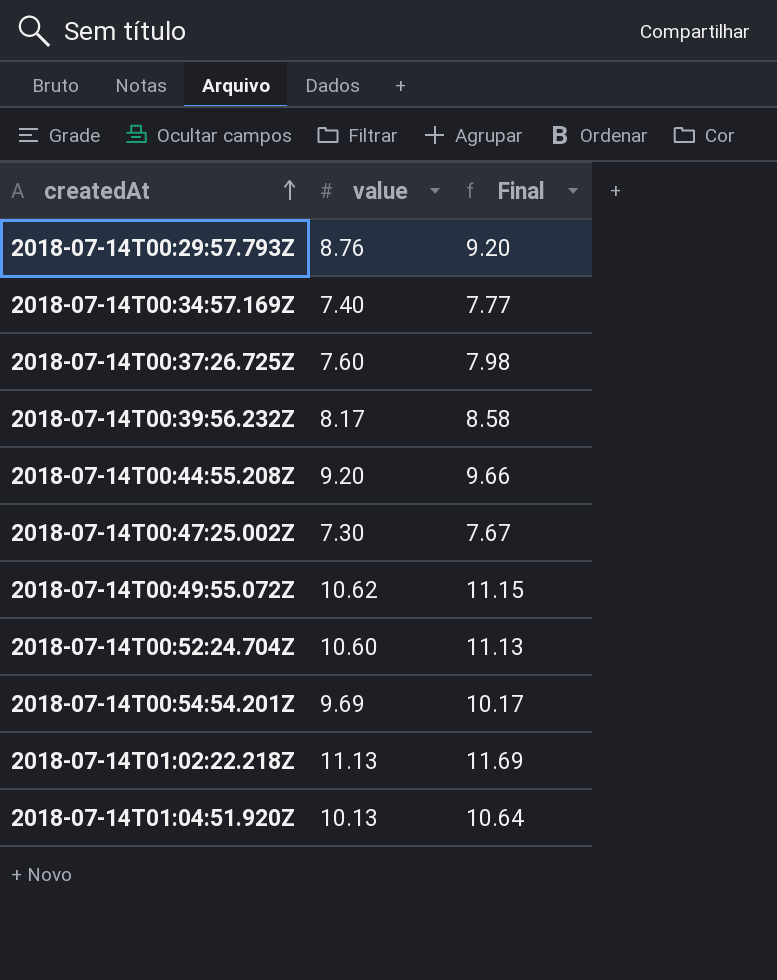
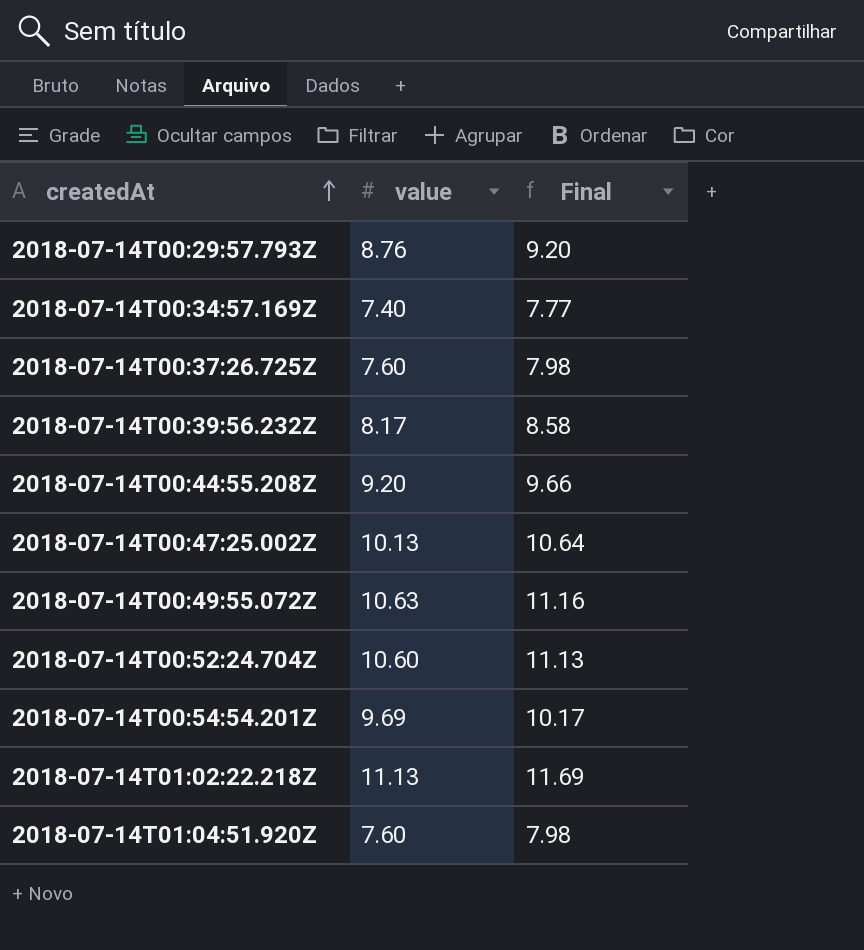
2018-07-14T00:47:25.002Z | value: 7.30 -> 10.13
2018-07-14T00:47:25.002Z | Final: 7.67 -> 10.64
2018-07-14T00:49:55.072Z | value: 10.62 -> 10.63
2018-07-14T00:49:55.072Z | Final: 11.15 -> 11.16
2018-07-14T01:04:51.920Z | value: 10.13 -> 7.60
2018-07-14T01:04:51.920Z | Final: 10.64 -> 7.98

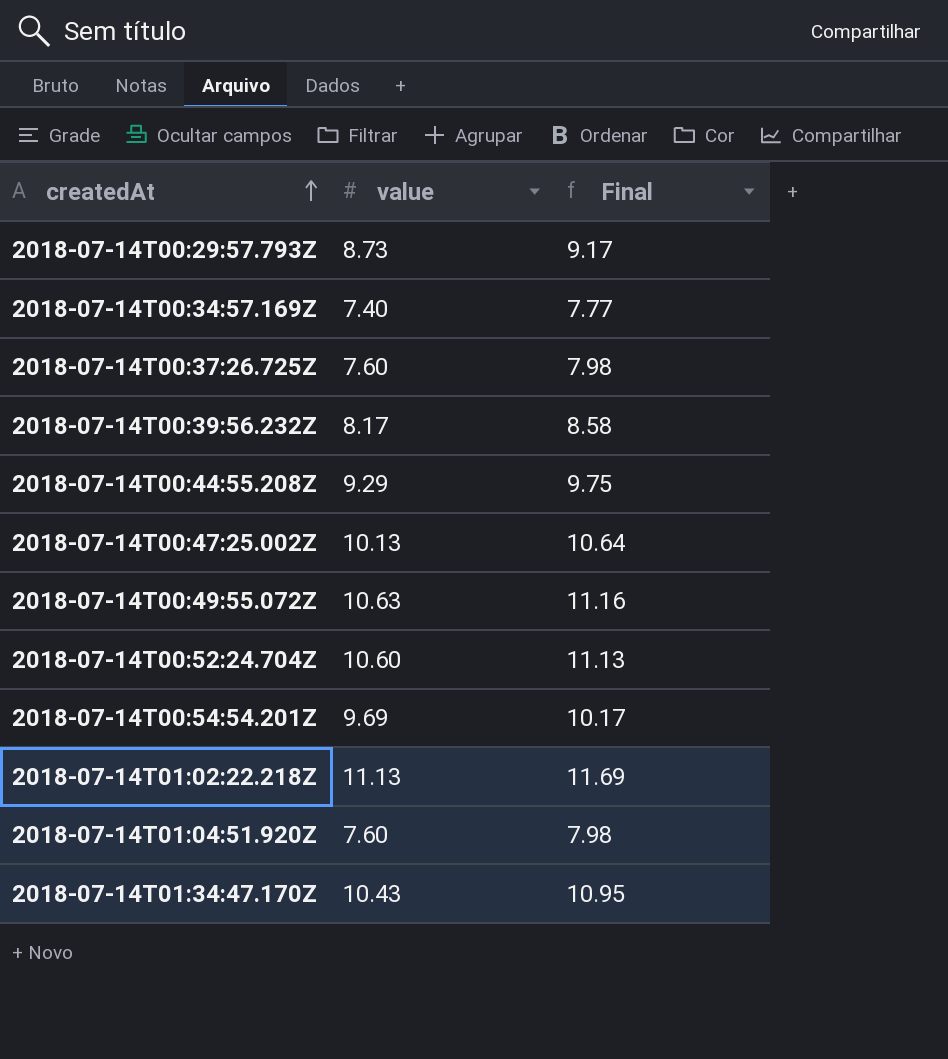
2018-07-14T00:29:57.793Z | value: 8.76 -> 8.73
2018-07-14T00:29:57.793Z | Final: 9.20 -> 9.17
2018-07-14T00:44:55.208Z | value: 9.20 -> 9.29
2018-07-14T00:44:55.208Z | Final: 9.66 -> 9.75
row 2018-07-14T01:34:47.170Z: none -> 10.43 | 10.95

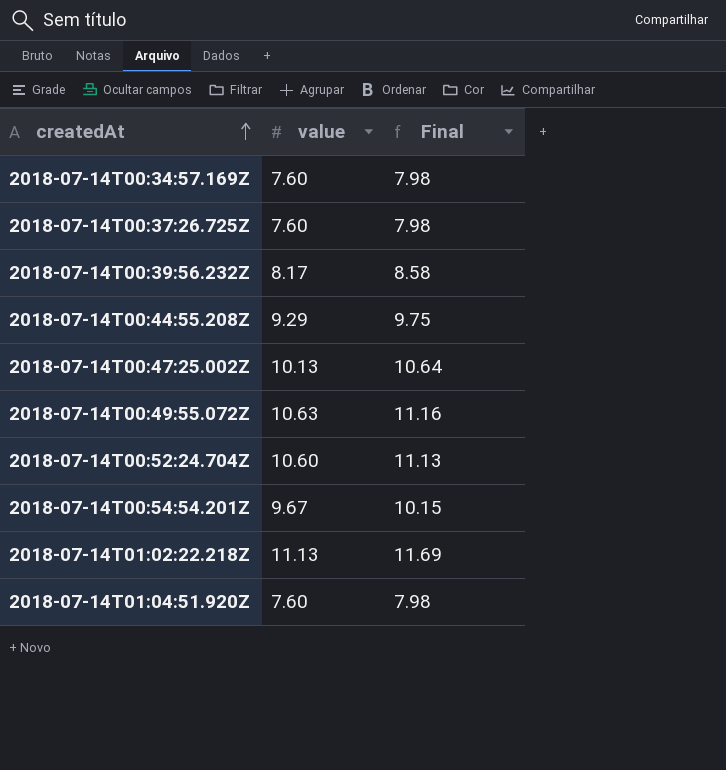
row 2018-07-14T00:29:57.793Z: 8.73 | 9.17 -> none
row 2018-07-14T01:34:47.170Z: 10.43 | 10.95 -> none
2018-07-14T00:34:57.169Z | value: 7.40 -> 7.60
2018-07-14T00:34:57.169Z | Final: 7.77 -> 7.98
2018-07-14T00:54:54.201Z | value: 9.69 -> 9.67
2018-07-14T00:54:54.201Z | Final: 10.17 -> 10.15

